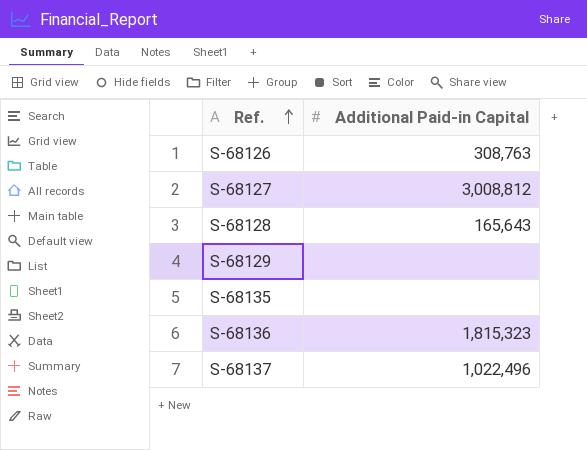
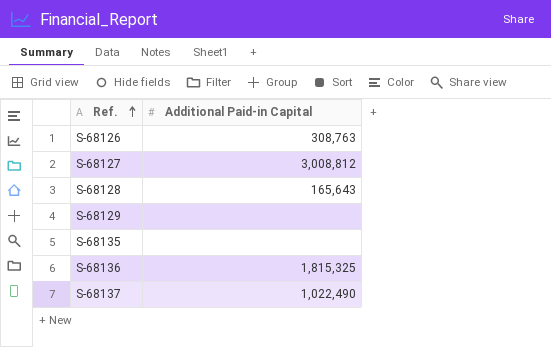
S-68136 | Additional Paid-in Capital: 1,815,323 -> 1,815,325
S-68137 | Additional Paid-in Capital: 1,022,496 -> 1,022,490

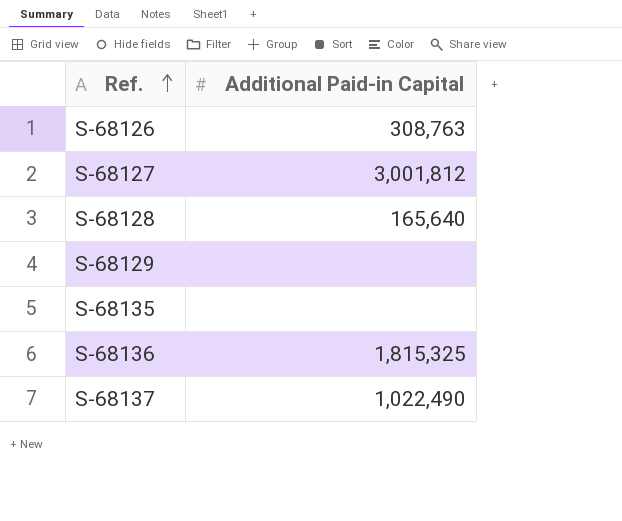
S-68127 | Additional Paid-in Capital: 3,008,812 -> 3,001,812
S-68128 | Additional Paid-in Capital: 165,643 -> 165,640

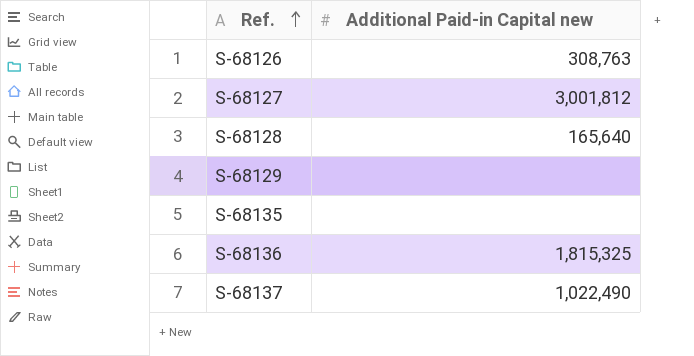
column name: Additional Paid-in Capital -> Additional Paid-in Capital new

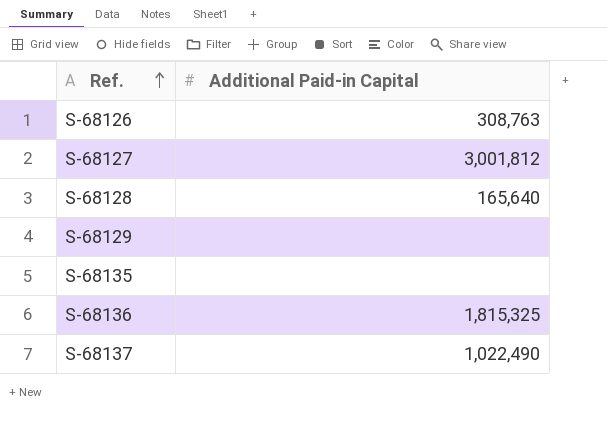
column name: Additional Paid-in Capital new -> Additional Paid-in Capital

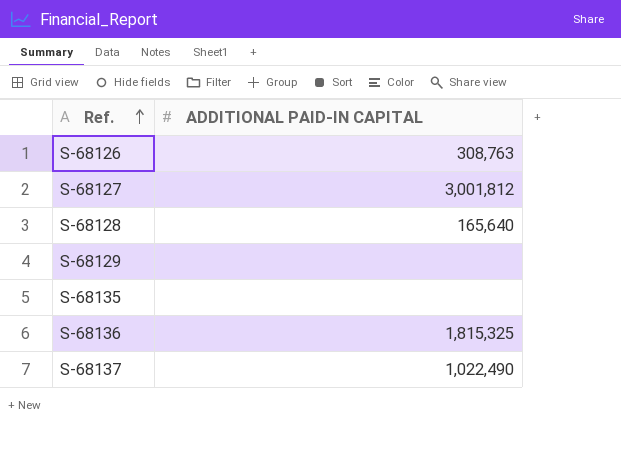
column name: Additional Paid-in Capital -> ADDITIONAL PAID-IN CAPITAL

